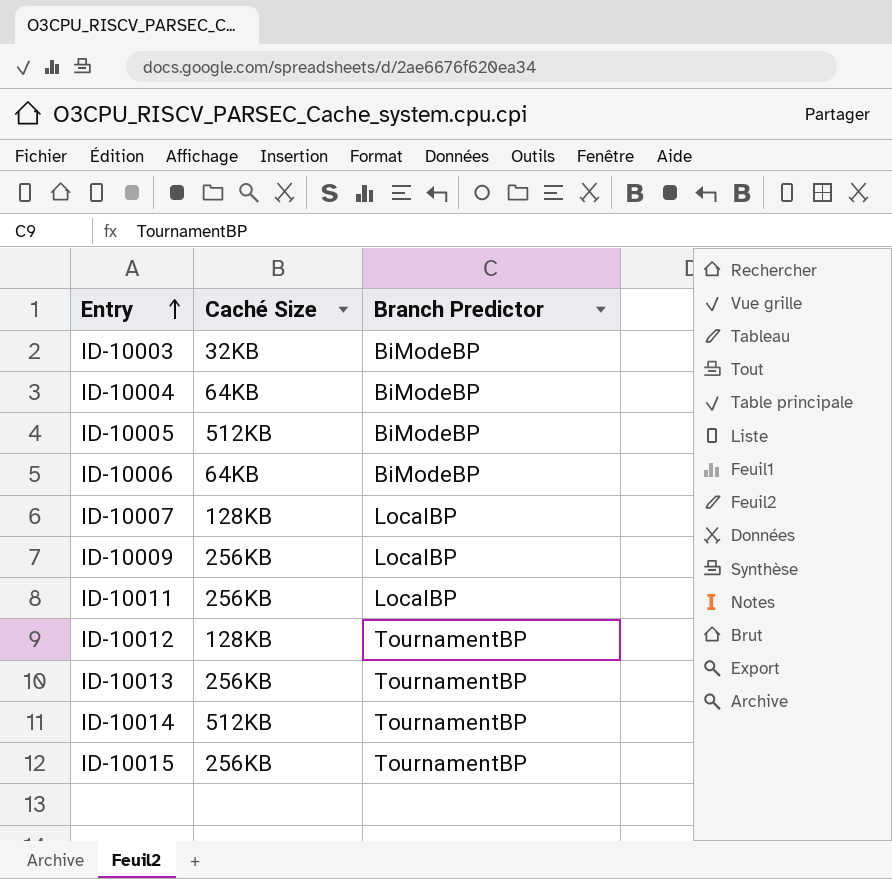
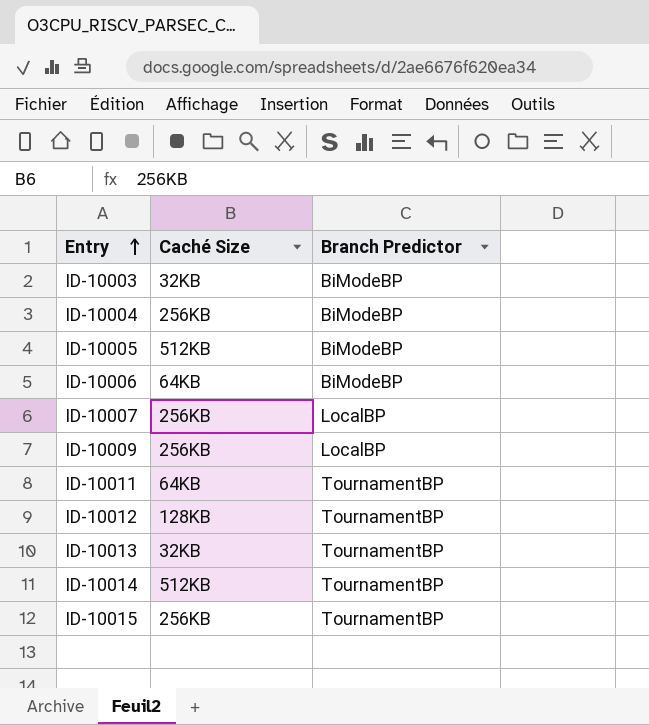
ID-10004 | Caché Size: 64KB -> 256KB
ID-10007 | Caché Size: 128KB -> 256KB
ID-10011 | Caché Size: 256KB -> 64KB
ID-10011 | Branch Predictor: LocalBP -> TournamentBP
ID-10013 | Caché Size: 256KB -> 32KB

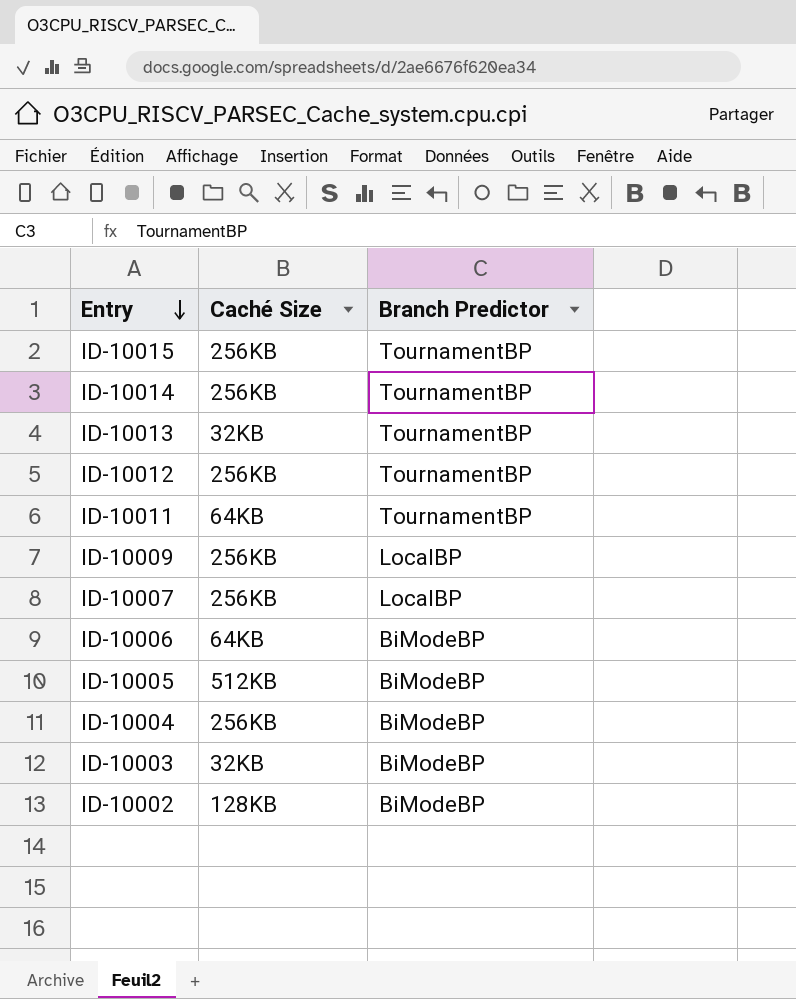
row order: Entry ascending -> Entry descending
ID-10014 | Caché Size: 512KB -> 256KB
ID-10012 | Caché Size: 128KB -> 256KB
row ID-10002: none -> 128KB | BiModeBP

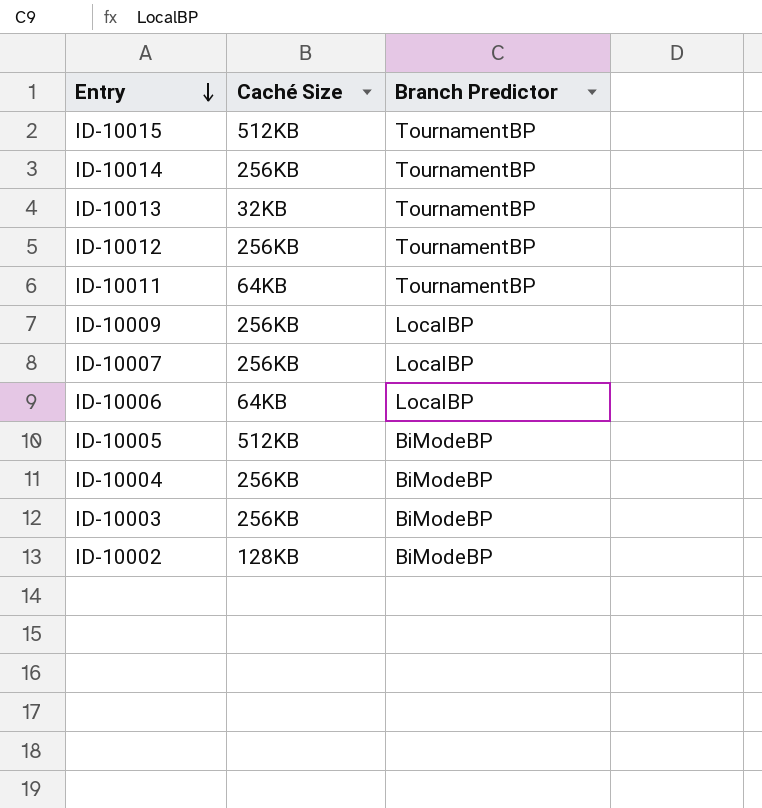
ID-10015 | Caché Size: 256KB -> 512KB
ID-10006 | Branch Predictor: BiModeBP -> LocalBP
ID-10003 | Caché Size: 32KB -> 256KB

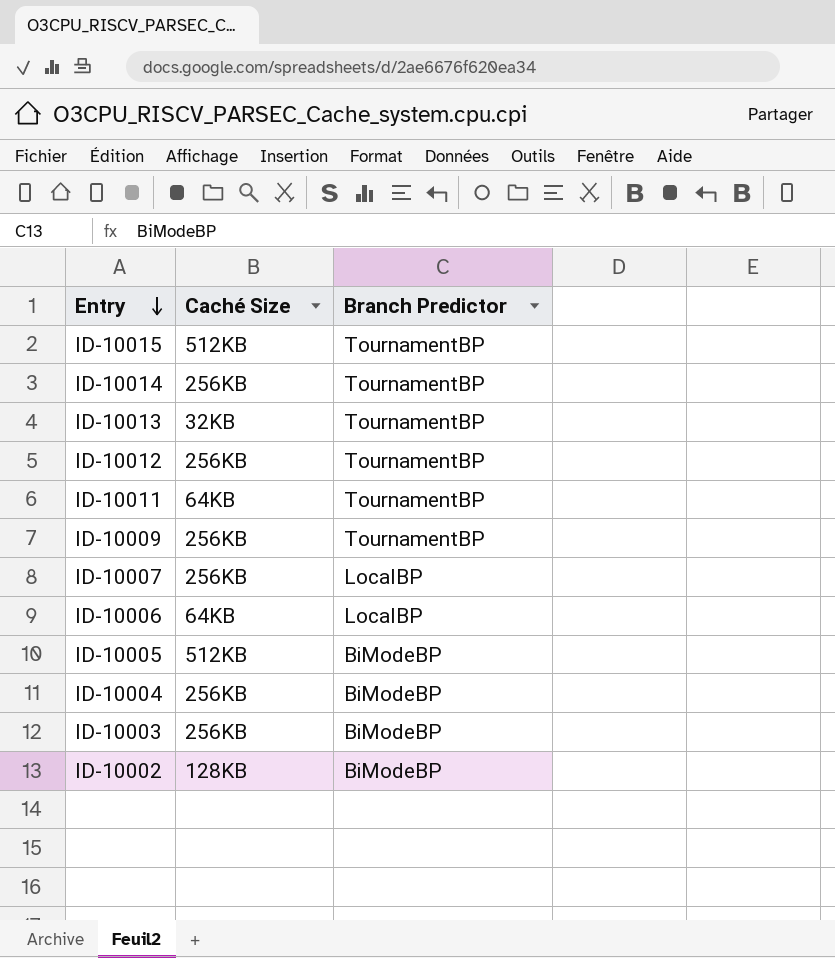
ID-10009 | Branch Predictor: LocalBP -> TournamentBP

